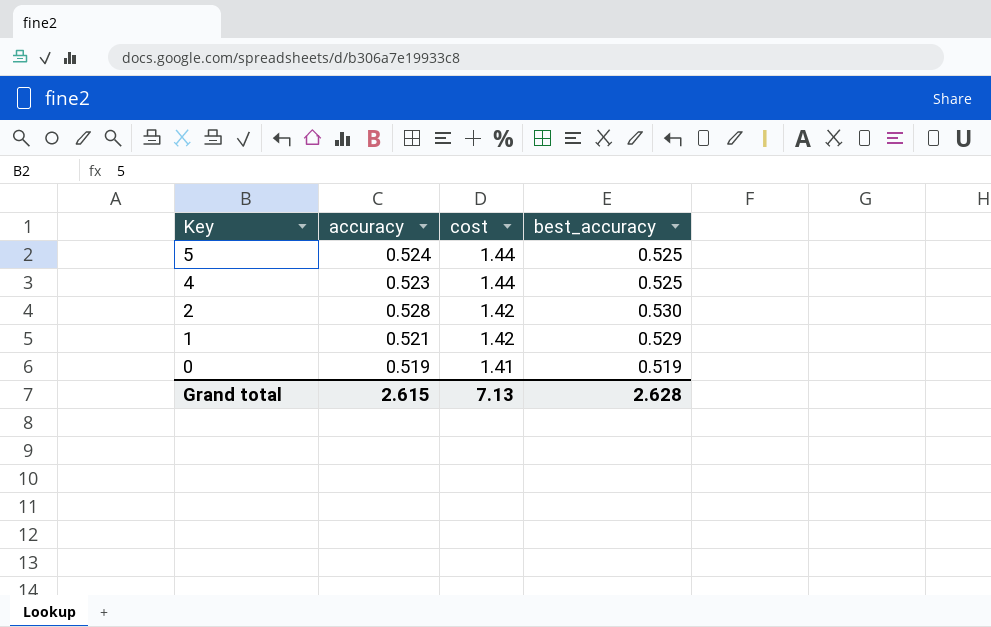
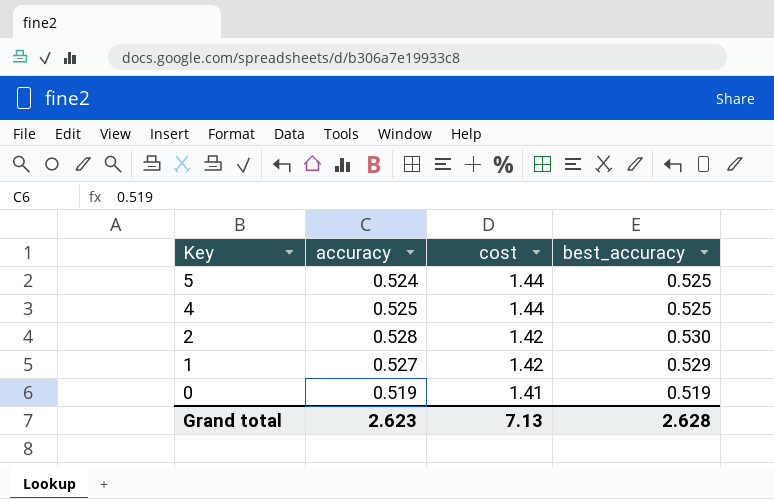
4 | accuracy: 0.523 -> 0.525
1 | accuracy: 0.521 -> 0.527
Grand total | accuracy: 2.615 -> 2.623

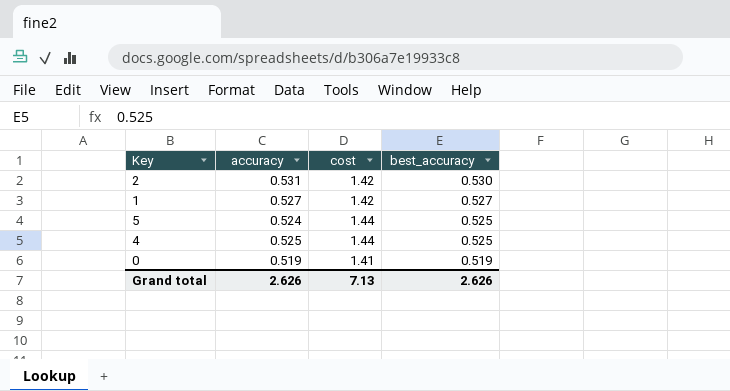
row order: Key descending -> best_accuracy descending
2 | accuracy: 0.528 -> 0.531
1 | best_accuracy: 0.529 -> 0.527
Grand total | accuracy: 2.623 -> 2.626
Grand total | best_accuracy: 2.628 -> 2.626

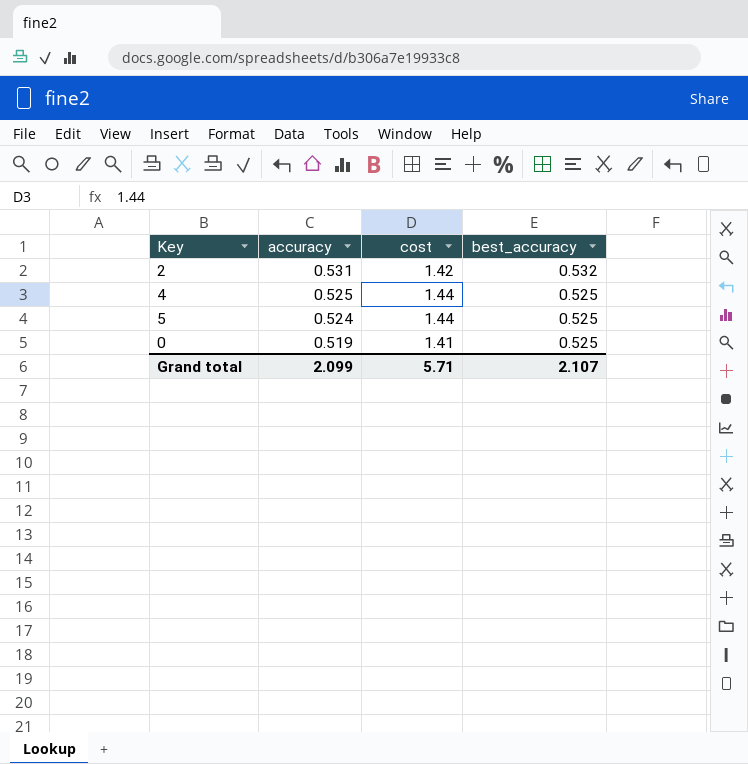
row order: best_accuracy descending -> accuracy descending
row 1: 0.527 | 1.42 | 0.527 -> none
2 | best_accuracy: 0.530 -> 0.532
0 | best_accuracy: 0.519 -> 0.525
Grand total | accuracy: 2.626 -> 2.099
Grand total | cost: 7.13 -> 5.71
Grand total | best_accuracy: 2.626 -> 2.107

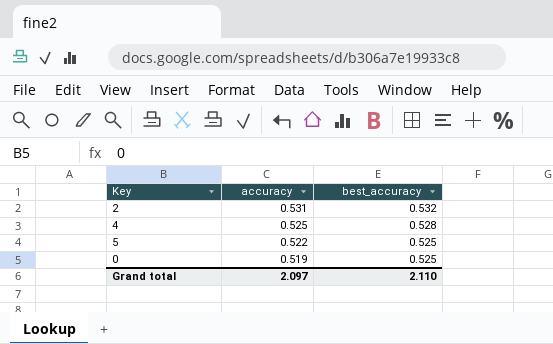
column cost | position: 3 -> none
4 | best_accuracy: 0.525 -> 0.528
5 | accuracy: 0.524 -> 0.522
Grand total | accuracy: 2.099 -> 2.097
Grand total | best_accuracy: 2.107 -> 2.110

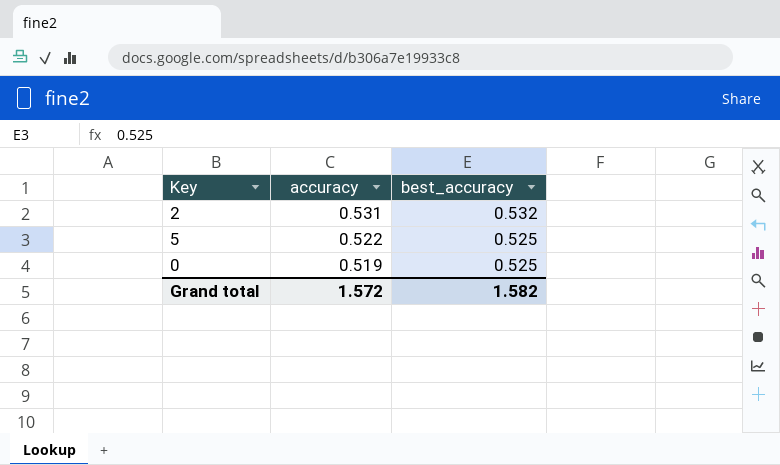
row 4: 0.525 | 0.528 -> none
Grand total | accuracy: 2.097 -> 1.572
Grand total | best_accuracy: 2.110 -> 1.582

